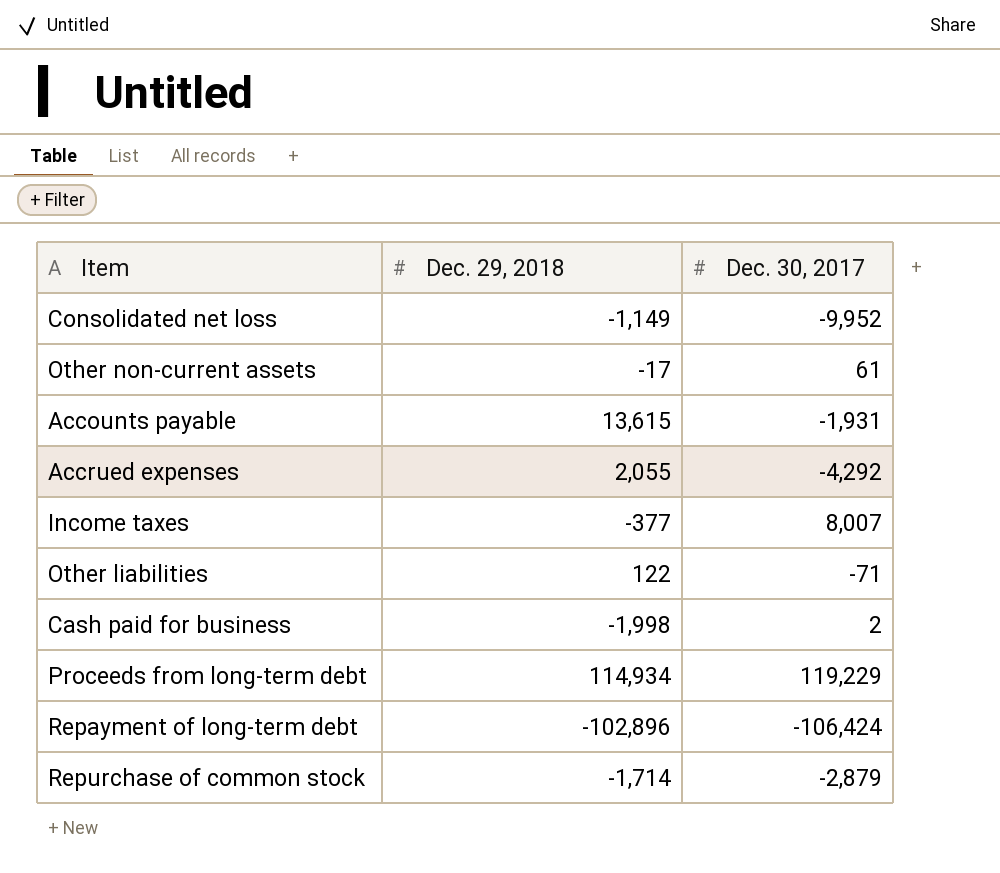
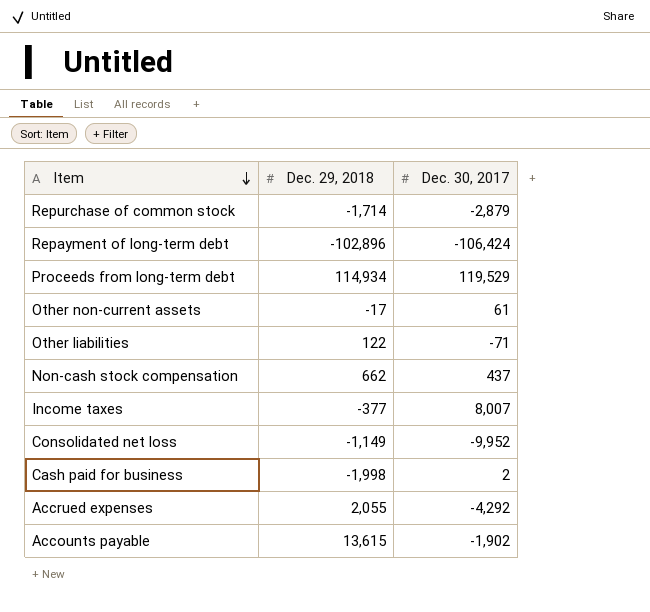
row order: none -> Item descending
Proceeds from long-term debt | Dec. 30, 2017: 119,229 -> 119,529
row Non-cash stock compensation: none -> 662 | 437
Accounts payable | Dec. 30, 2017: -1,931 -> -1,902

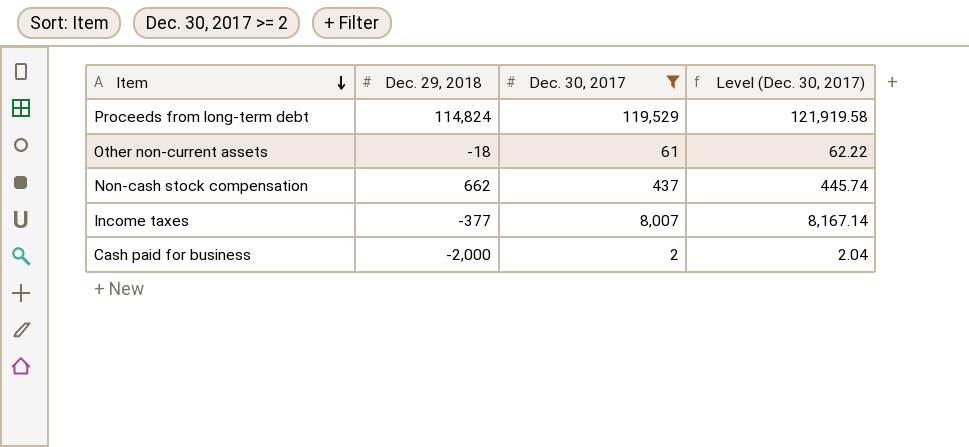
filter: none -> Dec. 30, 2017 >= 2
column Level (Dec. 30, 2017) | formula: none -> [Dec. 30, 2017] * 1.02
Proceeds from long-term debt | Dec. 29, 2018: 114,934 -> 114,824
Other non-current assets | Dec. 29, 2018: -17 -> -18
Cash paid for business | Dec. 29, 2018: -1,998 -> -2,000

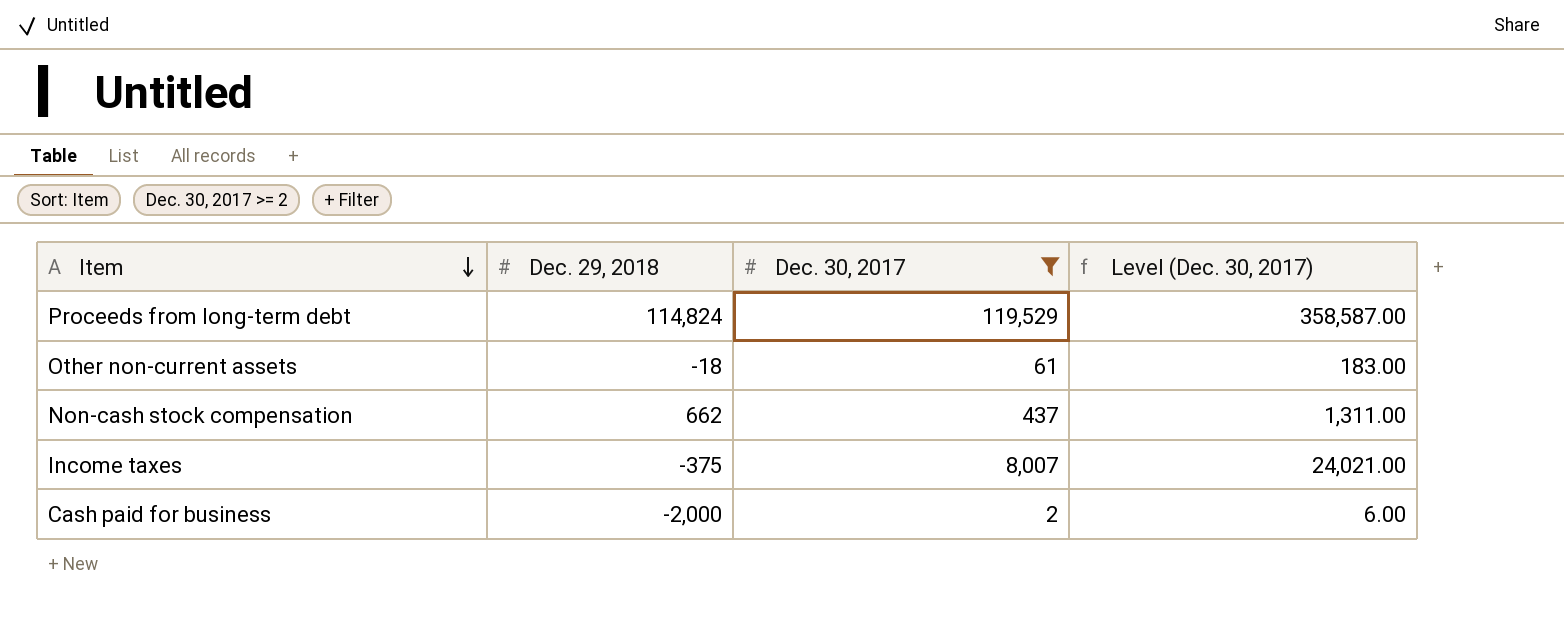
column Level (Dec. 30, 2017) | formula: [Dec. 30, 2017] * 1.02 -> [Dec. 30, 2017] * 3
Income taxes | Dec. 29, 2018: -377 -> -375

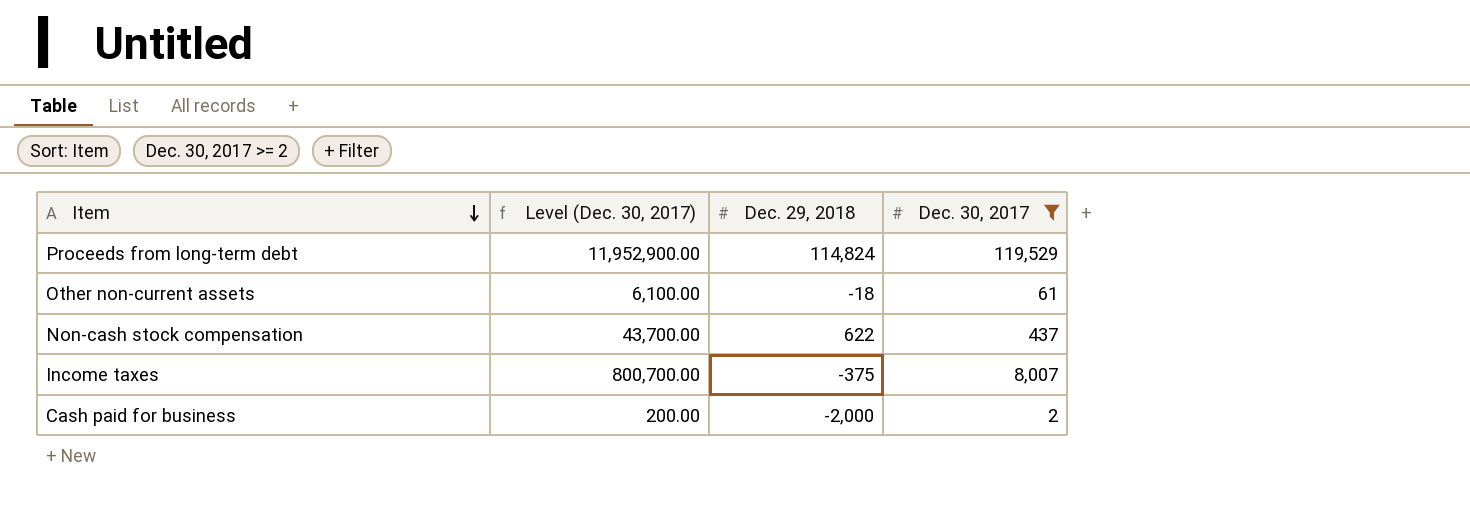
column Level (Dec. 30, 2017) | formula: [Dec. 30, 2017] * 3 -> [Dec. 30, 2017] * 100
column Level (Dec. 30, 2017) | position: 4 -> 2
Non-cash stock compensation | Dec. 29, 2018: 662 -> 622

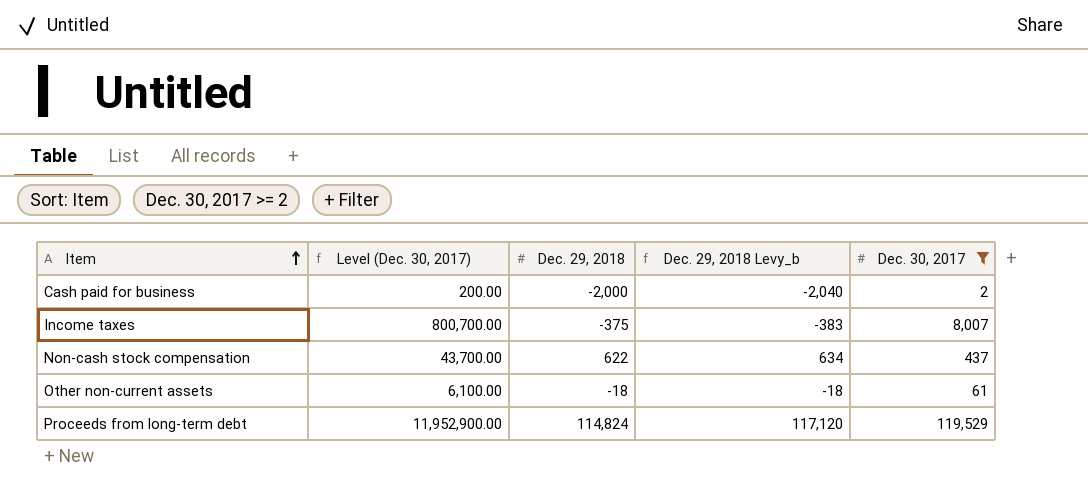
row order: Item descending -> Item ascending
column Dec. 29, 2018 Levy_b | formula: none -> [Dec. 29, 2018] * 1.02

